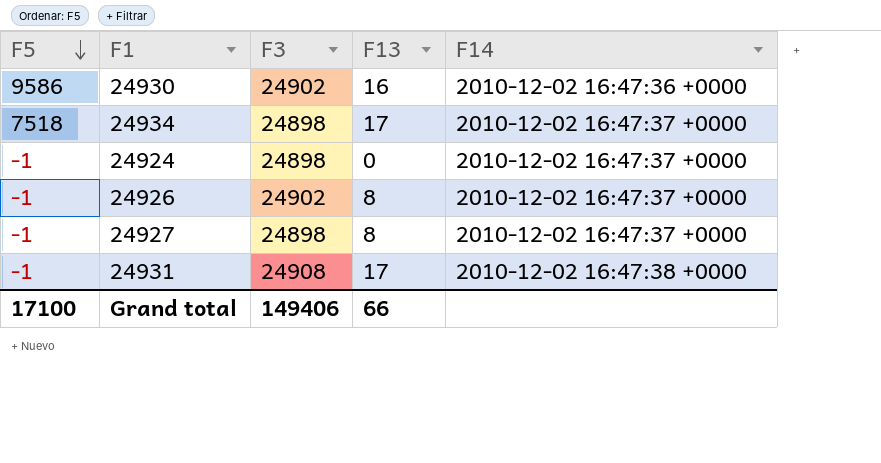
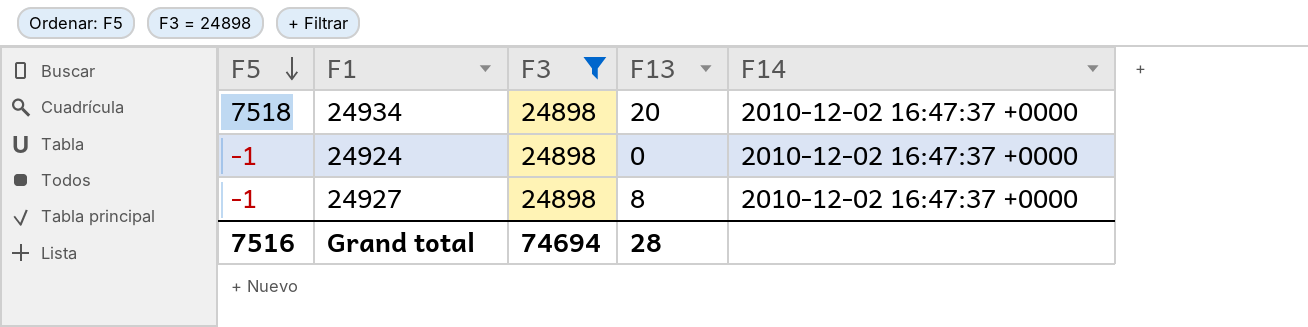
filter: none -> F3 = 24898
24934 | F13: 17 -> 20
Grand total | F5: 17100 -> 7516
Grand total | F3: 149406 -> 74694
Grand total | F13: 66 -> 28

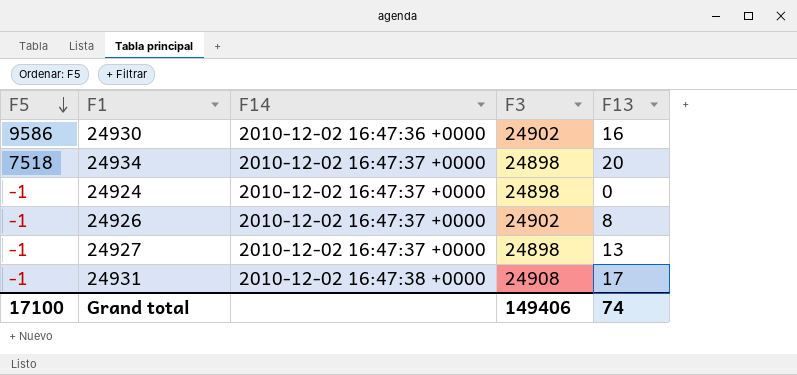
filter: F3 = 24898 -> none
column F14 | position: 5 -> 3
24927 | F13: 8 -> 13
Grand total | F5: 7516 -> 17100
Grand total | F3: 74694 -> 149406
Grand total | F13: 28 -> 74

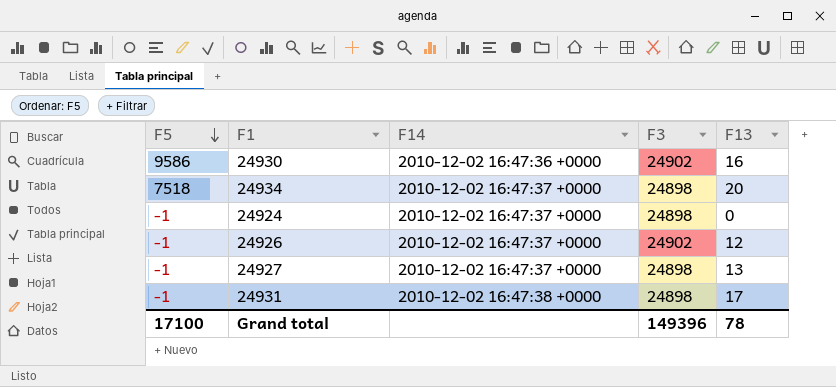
24926 | F13: 8 -> 12
24931 | F3: 24908 -> 24898
Grand total | F3: 149406 -> 149396
Grand total | F13: 74 -> 78

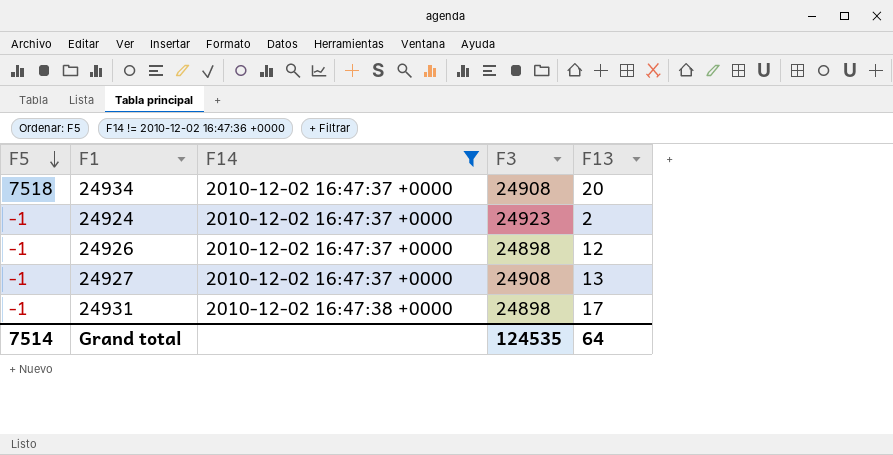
filter: none -> F14 != 2010-12-02 16:47:36 +0000
24934 | F3: 24898 -> 24908
24924 | F3: 24898 -> 24923
24924 | F13: 0 -> 2
24926 | F3: 24902 -> 24898
24927 | F3: 24898 -> 24908
Grand total | F5: 17100 -> 7514
Grand total | F3: 149396 -> 124535
Grand total | F13: 78 -> 64

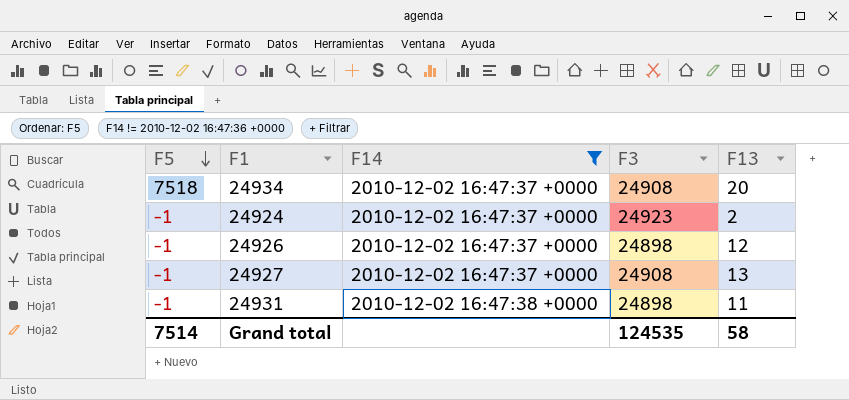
24931 | F13: 17 -> 11
Grand total | F13: 64 -> 58

